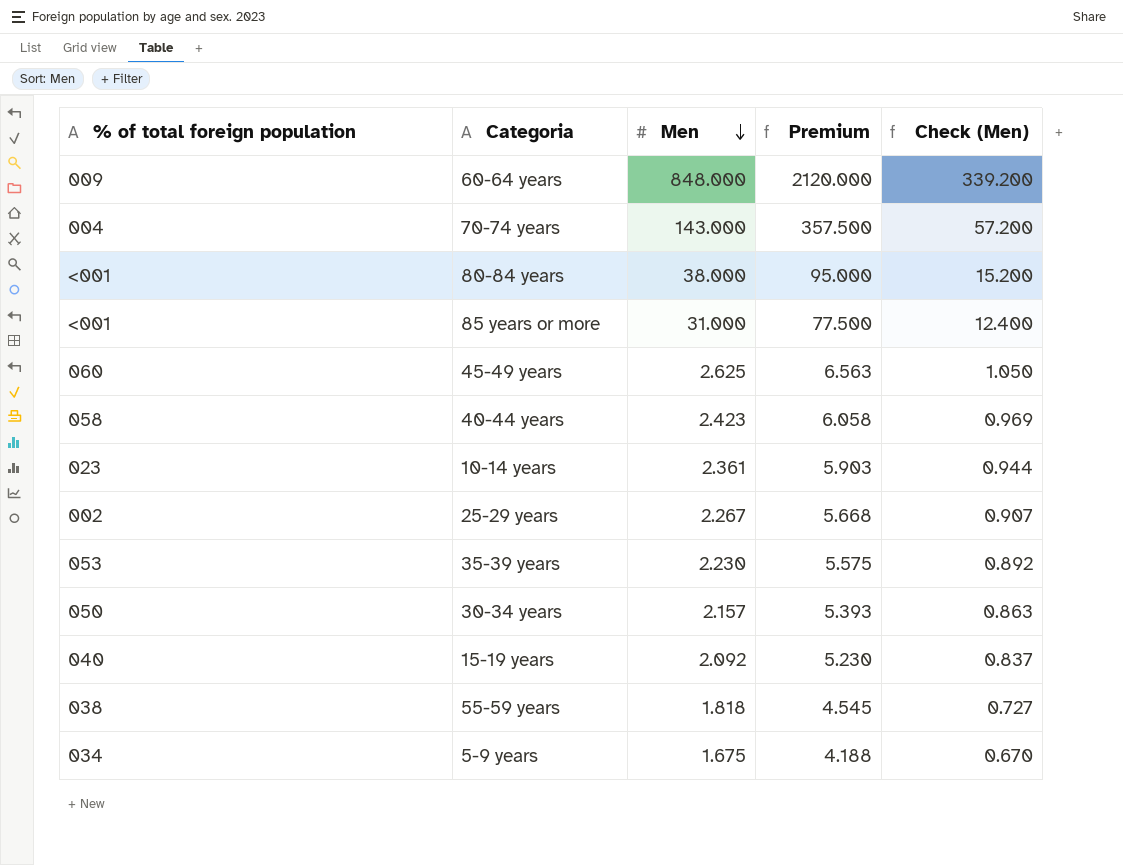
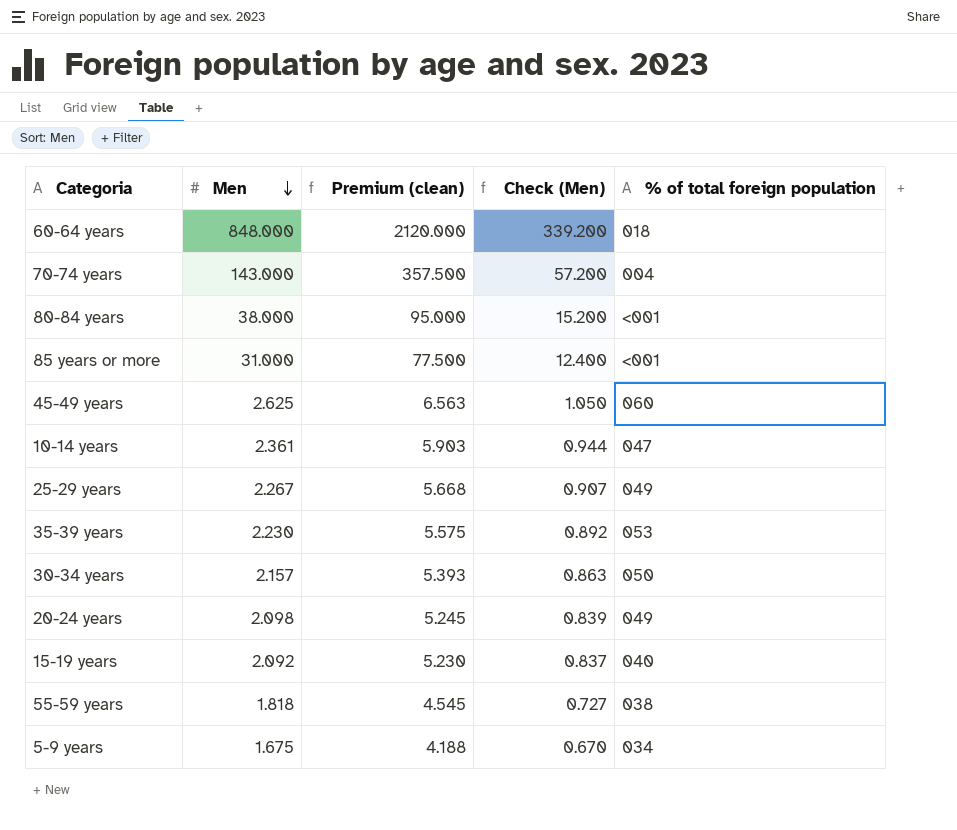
column name: Premium -> Premium (clean)
column % of total foreign population | position: 1 -> 5
row 40-44 years: 058 | 2.423 | 6.058 | 0.969 -> none
60-64 years | % of total foreign population: 009 -> 018
10-14 years | % of total foreign population: 023 -> 047
25-29 years | % of total foreign population: 002 -> 049
row 20-24 years: none -> 2.098 | 5.245 | 0.839 | 049

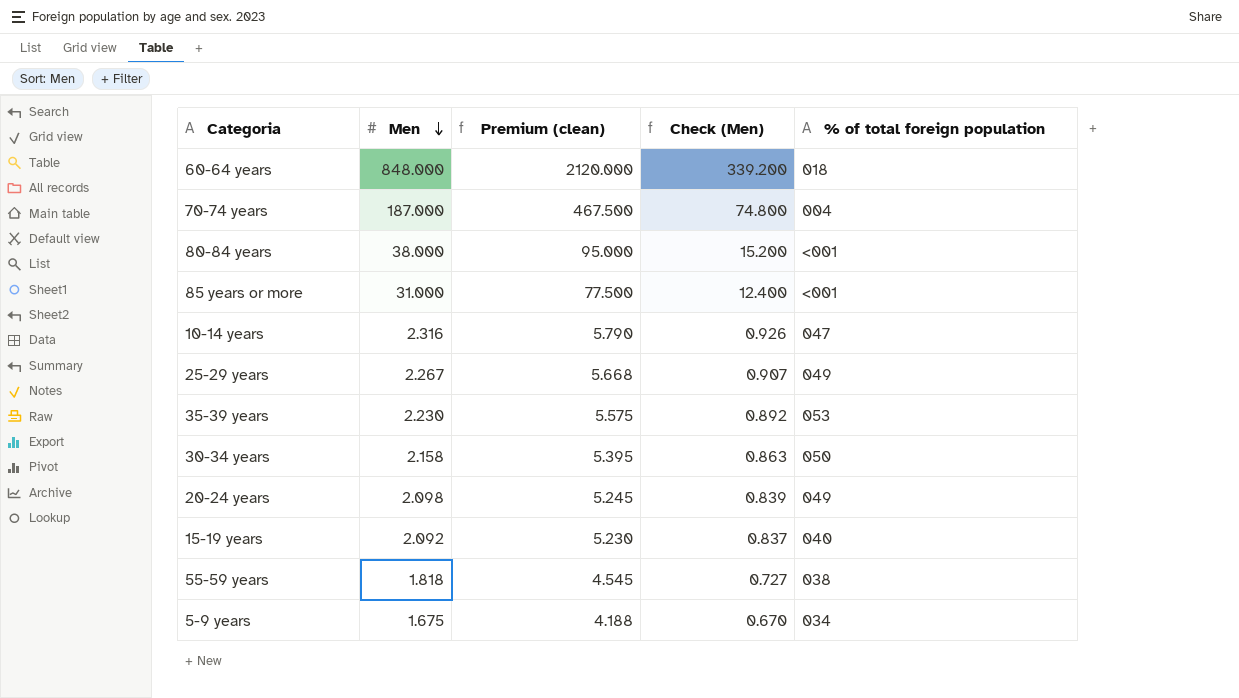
row 45-49 years: 2.625 | 6.563 | 1.050 | 060 -> none
70-74 years | Men: 143.000 -> 187.000
70-74 years | Premium (clean): 357.500 -> 467.500
70-74 years | Check (Men): 57.200 -> 74.800
10-14 years | Men: 2.361 -> 2.316
10-14 years | Premium (clean): 5.903 -> 5.790
10-14 years | Check (Men): 0.944 -> 0.926
30-34 years | Men: 2.157 -> 2.158
30-34 years | Premium (clean): 5.393 -> 5.395

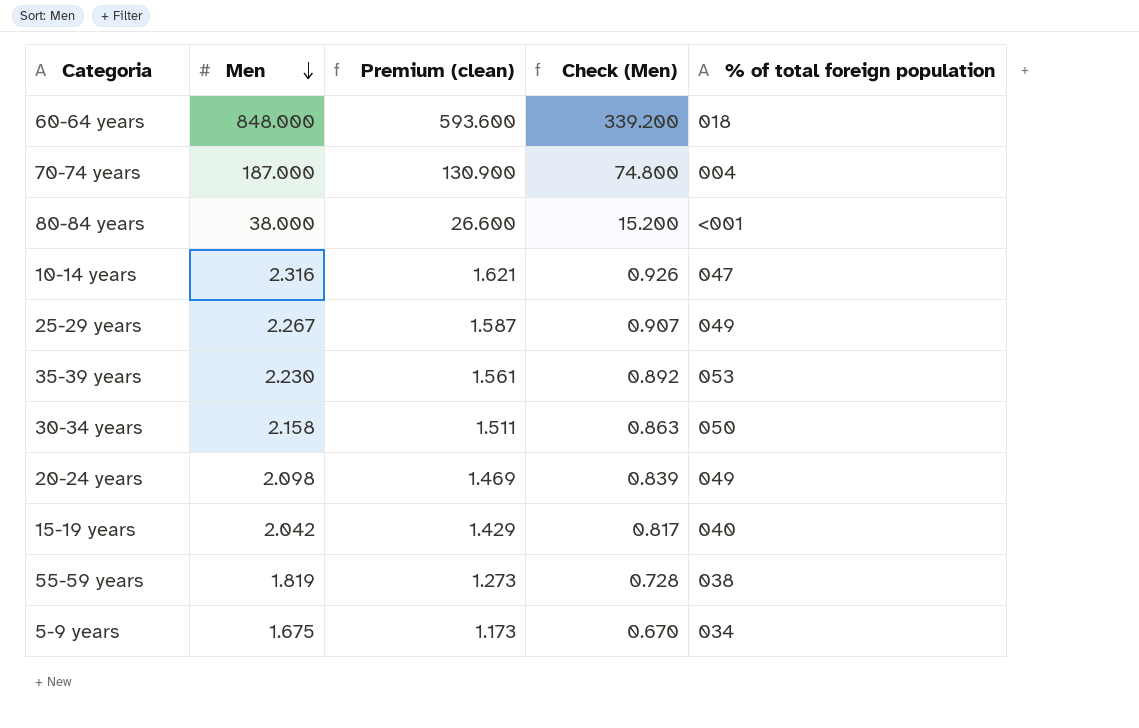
column Premium (clean) | formula: [Men] * 2.5 -> [Men] * 0.7
row 85 years or more: 31.000 | 77.500 | 12.400 | <001 -> none
15-19 years | Men: 2.092 -> 2.042
15-19 years | Check (Men): 0.837 -> 0.817
55-59 years | Men: 1.818 -> 1.819
55-59 years | Check (Men): 0.727 -> 0.728

